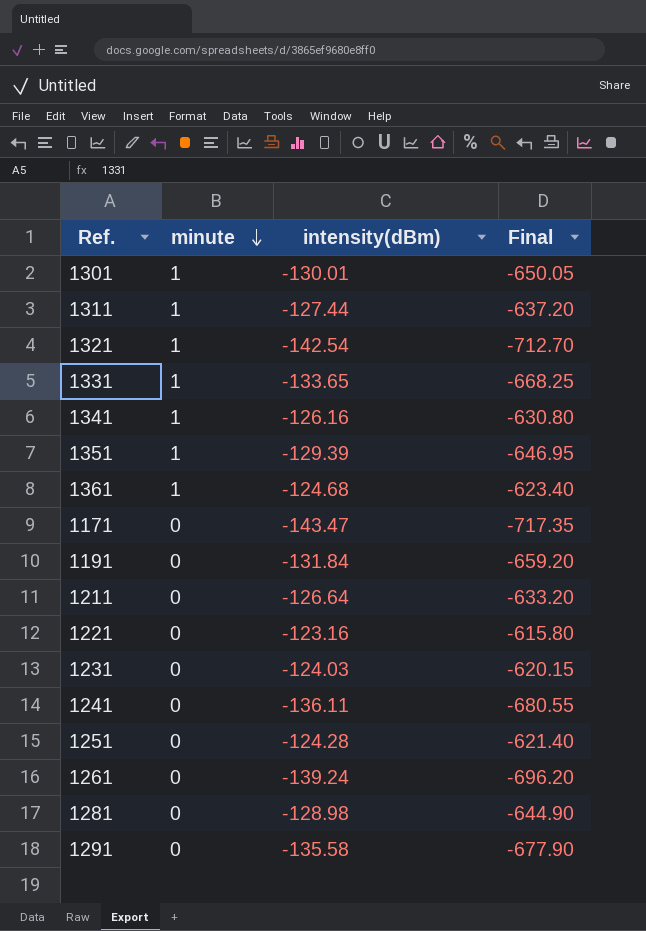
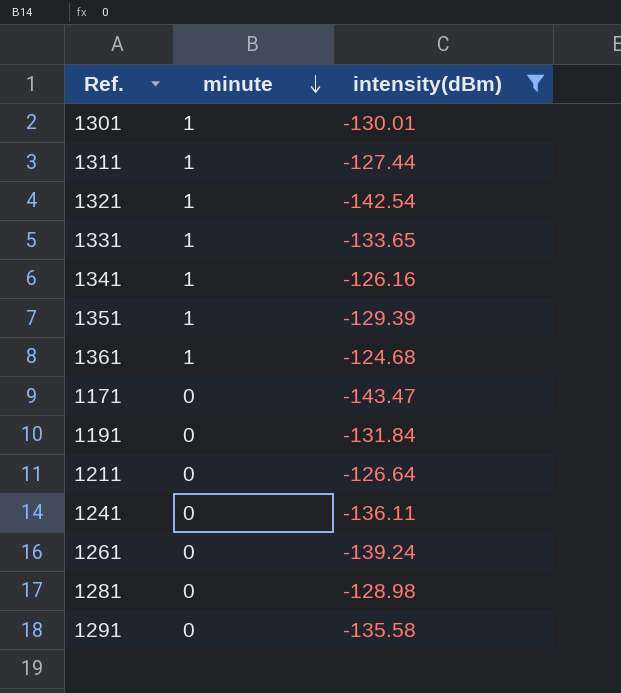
filter: none -> intensity(dBm) <= -124.68
column Final | formula: [intensity(dBm)] * 5 -> none

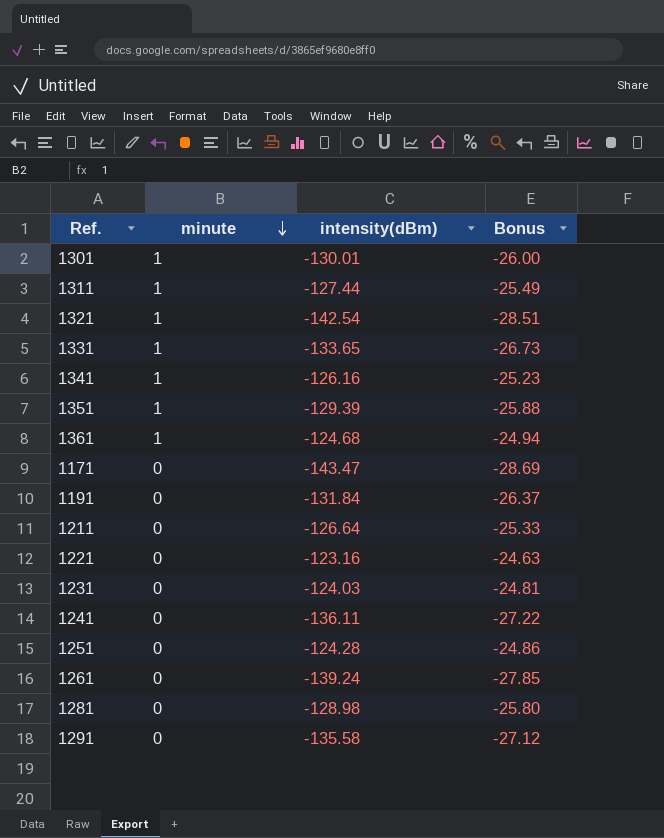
filter: intensity(dBm) <= -124.68 -> none
column Bonus | formula: none -> [intensity(dBm)] * 0.2

